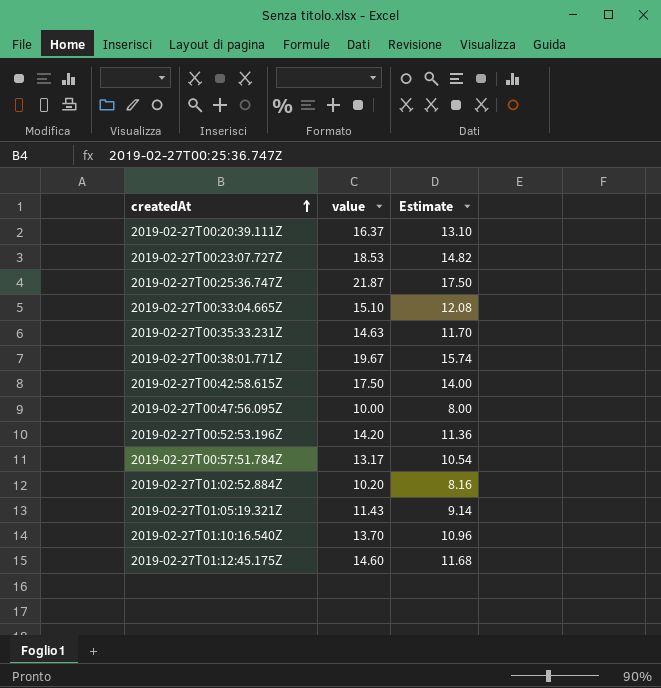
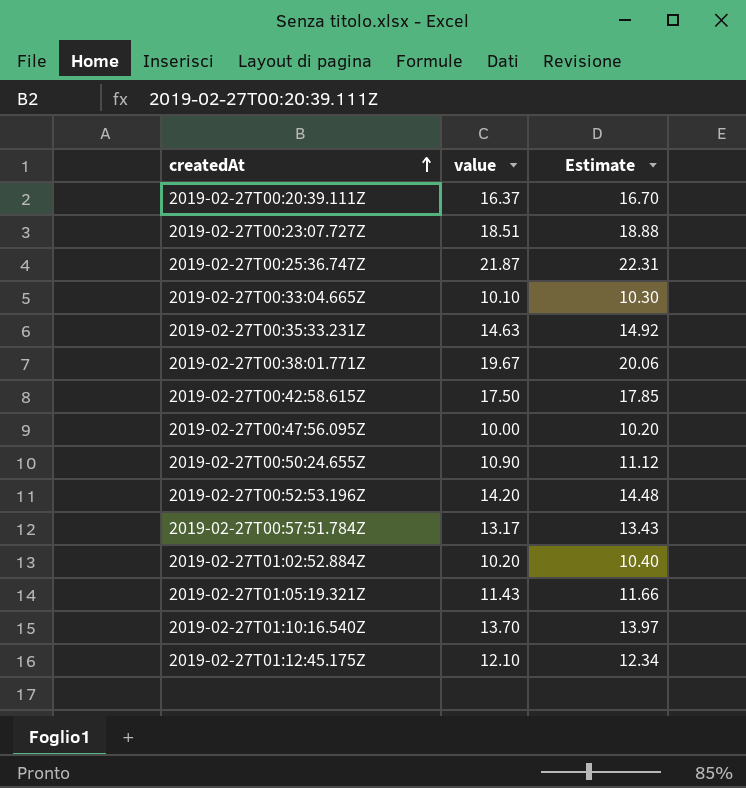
column Estimate | formula: [value] * 0.8 -> [value] * 1.02
2019-02-27T00:23:07.727Z | value: 18.53 -> 18.51
2019-02-27T00:33:04.665Z | value: 15.10 -> 10.10
row 2019-02-27T00:50:24.655Z: none -> 10.90 | 11.12
2019-02-27T01:12:45.175Z | value: 14.60 -> 12.10

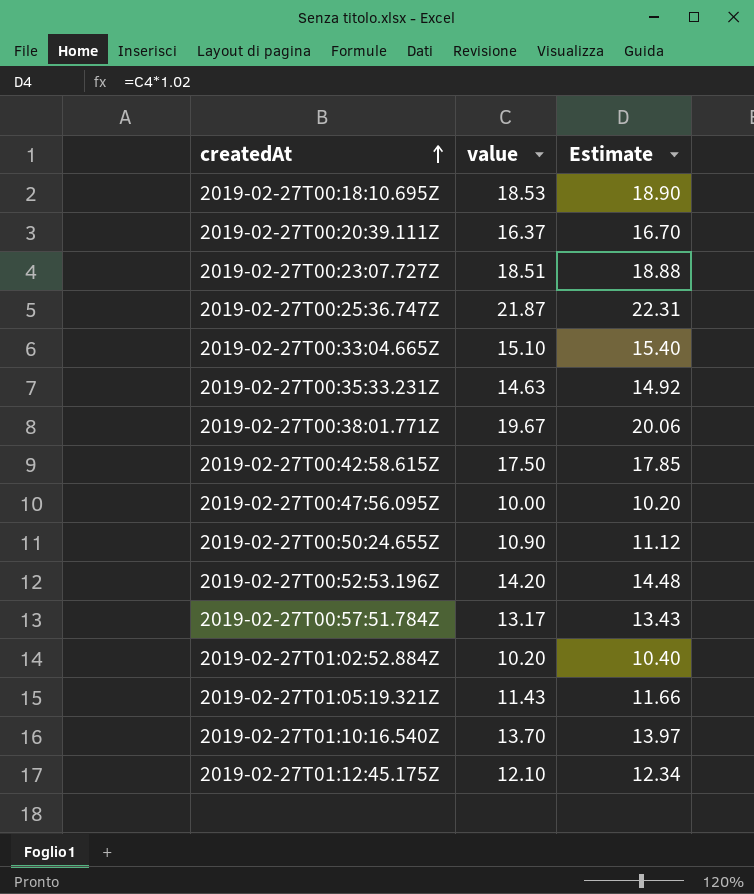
row 2019-02-27T00:18:10.695Z: none -> 18.53 | 18.90
2019-02-27T00:33:04.665Z | value: 10.10 -> 15.10
2019-02-27T00:33:04.665Z | Estimate: 10.30 -> 15.40

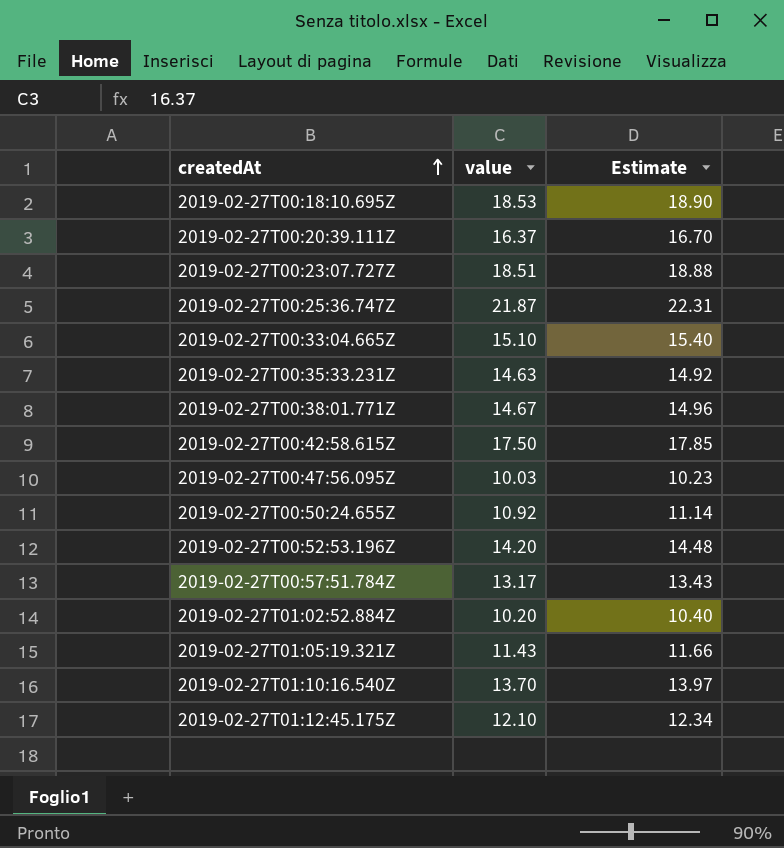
2019-02-27T00:38:01.771Z | value: 19.67 -> 14.67
2019-02-27T00:38:01.771Z | Estimate: 20.06 -> 14.96
2019-02-27T00:47:56.095Z | value: 10.00 -> 10.03
2019-02-27T00:47:56.095Z | Estimate: 10.20 -> 10.23
2019-02-27T00:50:24.655Z | value: 10.90 -> 10.92
2019-02-27T00:50:24.655Z | Estimate: 11.12 -> 11.14

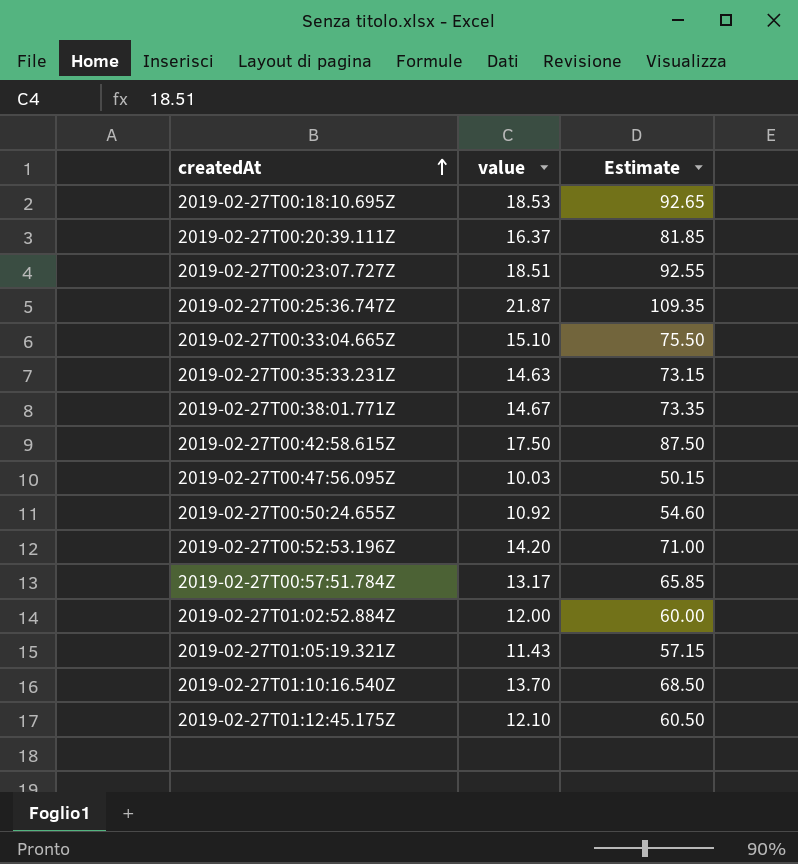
column Estimate | formula: [value] * 1.02 -> [value] * 5
2019-02-27T01:02:52.884Z | value: 10.20 -> 12.00

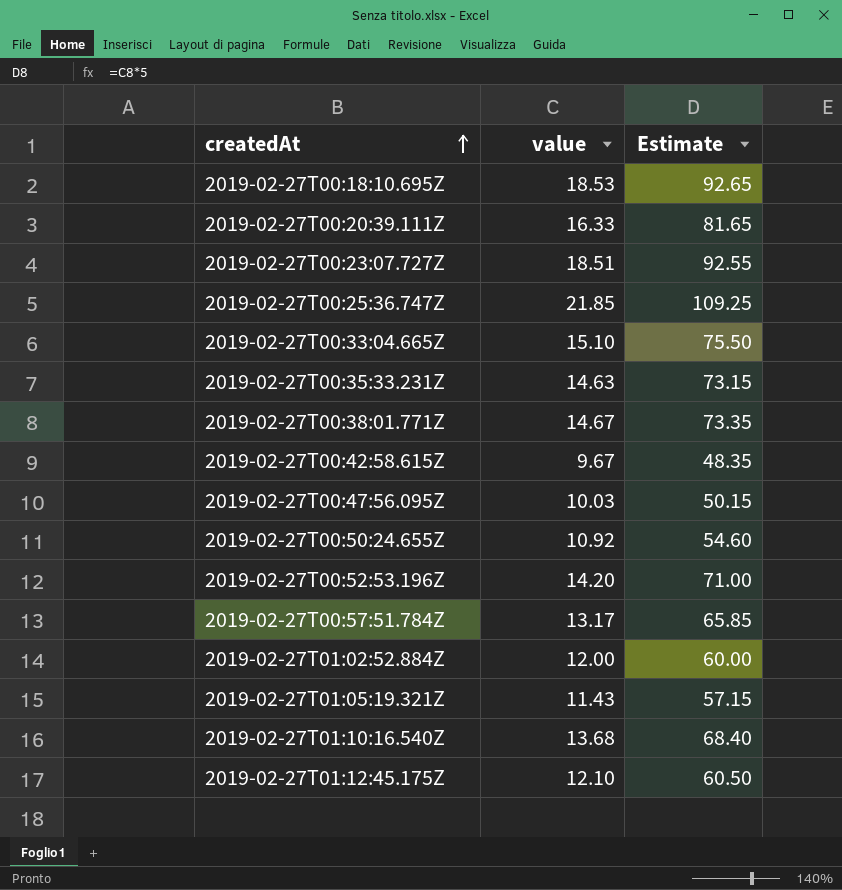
2019-02-27T00:20:39.111Z | value: 16.37 -> 16.33
2019-02-27T00:20:39.111Z | Estimate: 81.85 -> 81.65
2019-02-27T00:25:36.747Z | value: 21.87 -> 21.85
2019-02-27T00:25:36.747Z | Estimate: 109.35 -> 109.25
2019-02-27T00:42:58.615Z | value: 17.50 -> 9.67
2019-02-27T00:42:58.615Z | Estimate: 87.50 -> 48.35
2019-02-27T01:10:16.540Z | value: 13.70 -> 13.68
2019-02-27T01:10:16.540Z | Estimate: 68.50 -> 68.40

